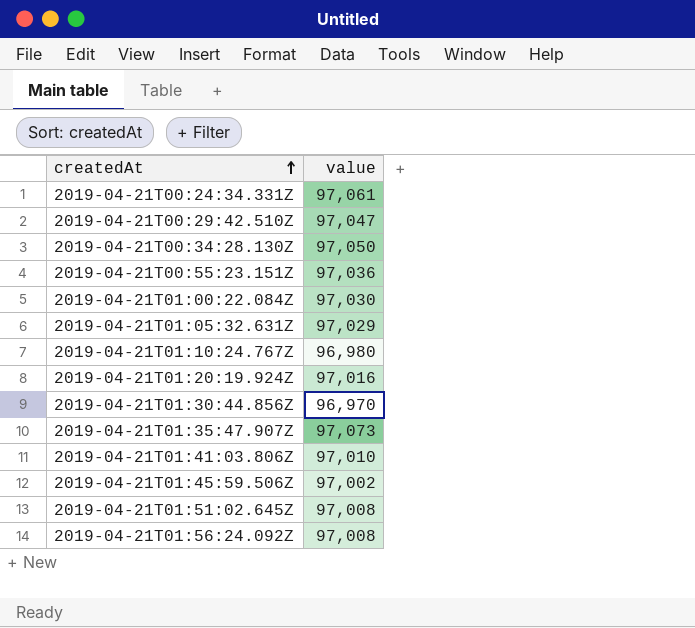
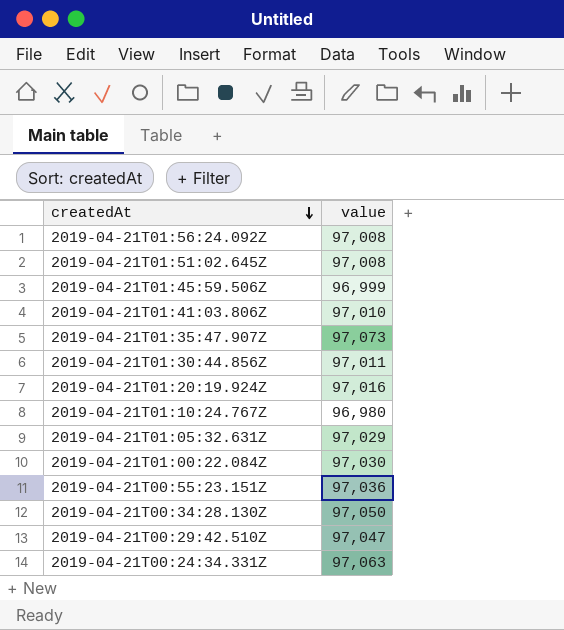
row order: createdAt ascending -> createdAt descending
2019-04-21T01:45:59.506Z | value: 97,002 -> 96,999
2019-04-21T01:30:44.856Z | value: 96,970 -> 97,011
2019-04-21T00:24:34.331Z | value: 97,061 -> 97,063

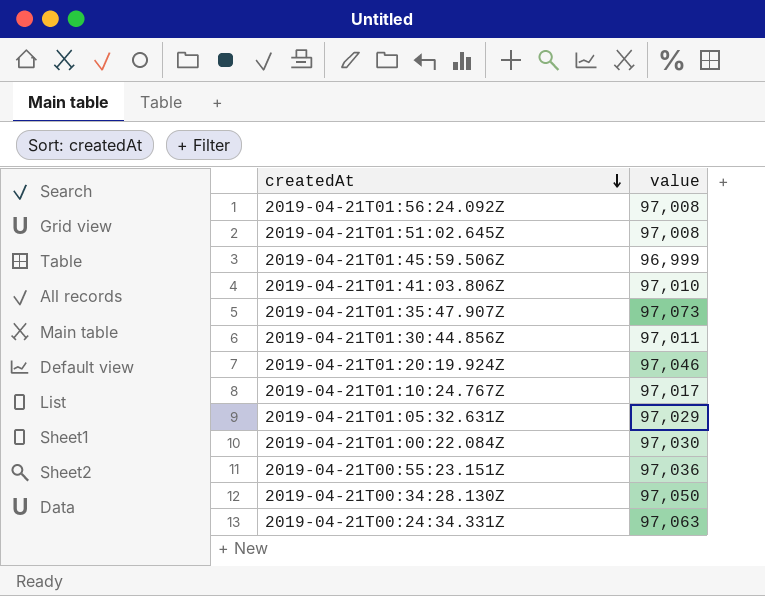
row 2019-04-21T00:29:42.510Z: 97,047 -> none
2019-04-21T01:20:19.924Z | value: 97,016 -> 97,046
2019-04-21T01:10:24.767Z | value: 96,980 -> 97,017

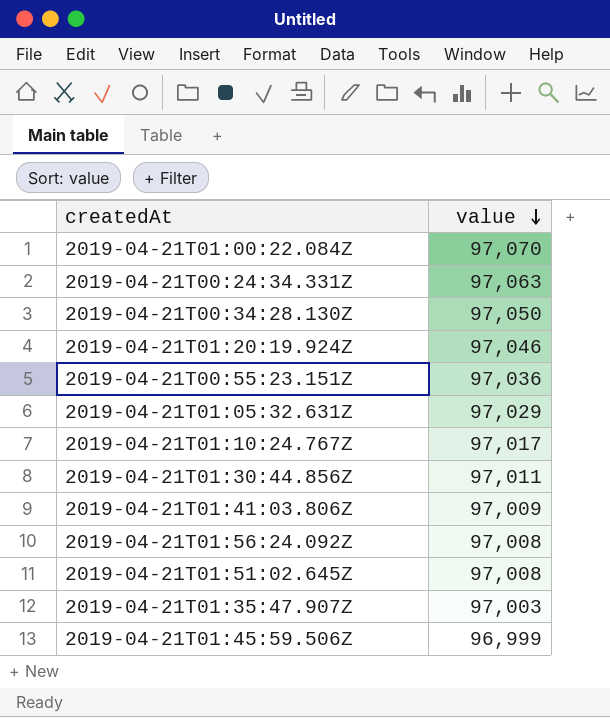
row order: createdAt descending -> value descending
2019-04-21T01:00:22.084Z | value: 97,030 -> 97,070
2019-04-21T01:41:03.806Z | value: 97,010 -> 97,009
2019-04-21T01:35:47.907Z | value: 97,073 -> 97,003

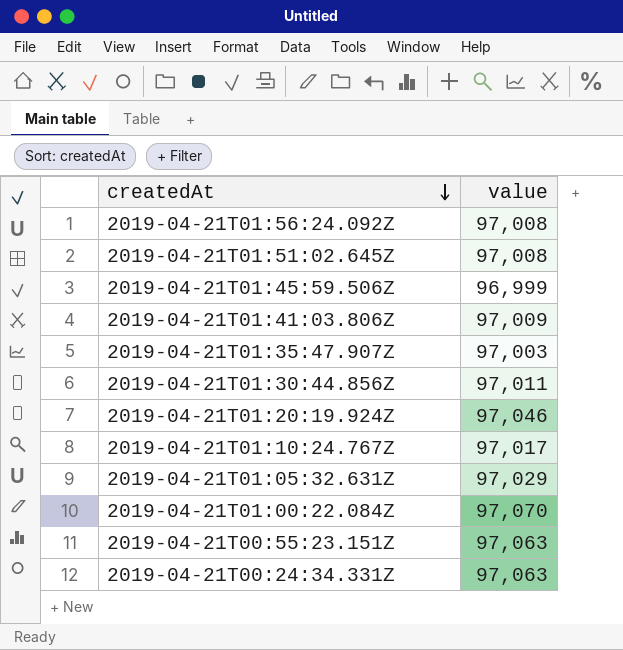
row order: value descending -> createdAt descending
row 2019-04-21T00:34:28.130Z: 97,050 -> none
2019-04-21T00:55:23.151Z | value: 97,036 -> 97,063

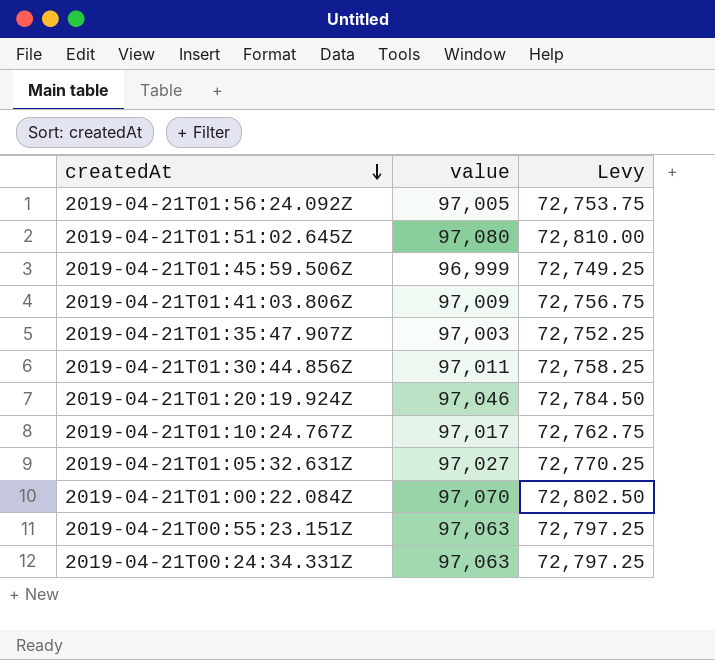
column Levy | formula: none -> [value] * 0.75
2019-04-21T01:56:24.092Z | value: 97,008 -> 97,005
2019-04-21T01:51:02.645Z | value: 97,008 -> 97,080
2019-04-21T01:05:32.631Z | value: 97,029 -> 97,027

